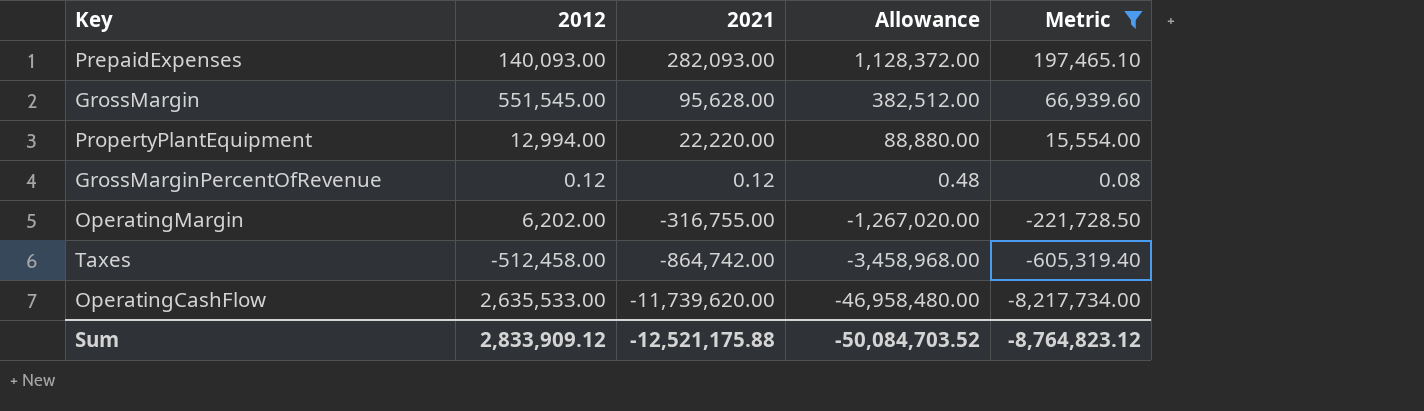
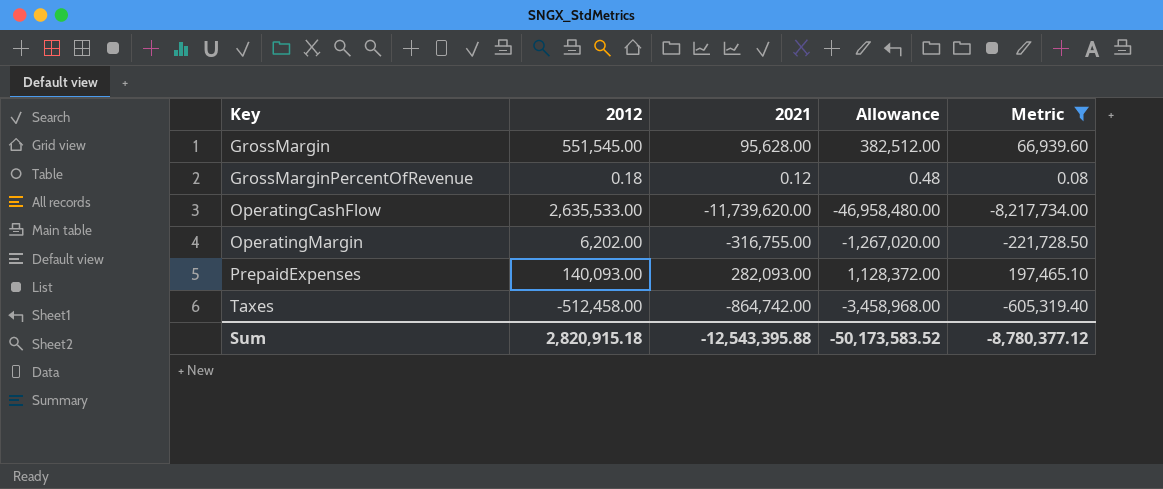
row order: 2021 descending -> Key ascending
row PropertyPlantEquipment: 12,994.00 | 22,220.00 | 88,880.00 | 15,554.00 -> none
GrossMarginPercentOfRevenue | 2012: 0.12 -> 0.18
Sum | 2012: 2,833,909.12 -> 2,820,915.18
Sum | 2021: -12,521,175.88 -> -12,543,395.88
Sum | Allowance: -50,084,703.52 -> -50,173,583.52
Sum | Metric: -8,764,823.12 -> -8,780,377.12

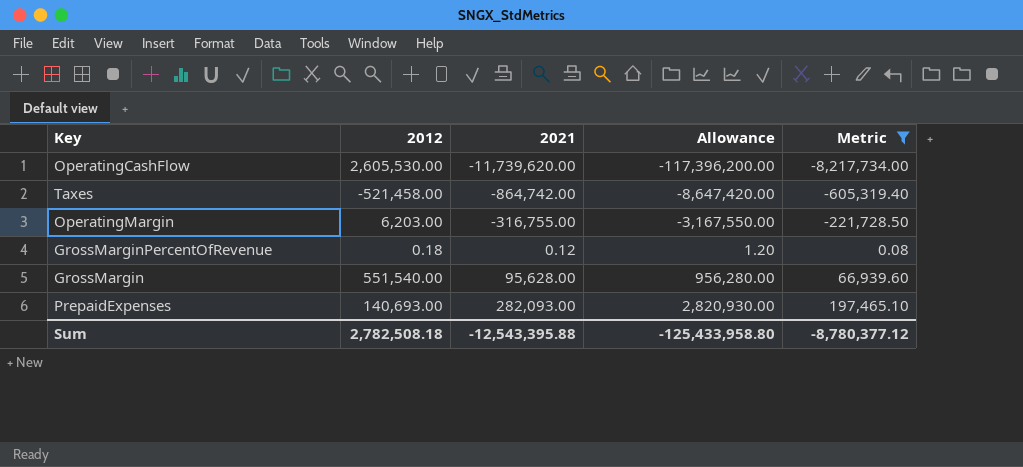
row order: Key ascending -> 2021 ascending
column Allowance | formula: [2021] * 4 -> [2021] * 10
OperatingCashFlow | 2012: 2,635,533.00 -> 2,605,530.00
Taxes | 2012: -512,458.00 -> -521,458.00
OperatingMargin | 2012: 6,202.00 -> 6,203.00
GrossMargin | 2012: 551,545.00 -> 551,540.00
PrepaidExpenses | 2012: 140,093.00 -> 140,693.00
Sum | 2012: 2,820,915.18 -> 2,782,508.18
Sum | Allowance: -50,173,583.52 -> -125,433,958.80

